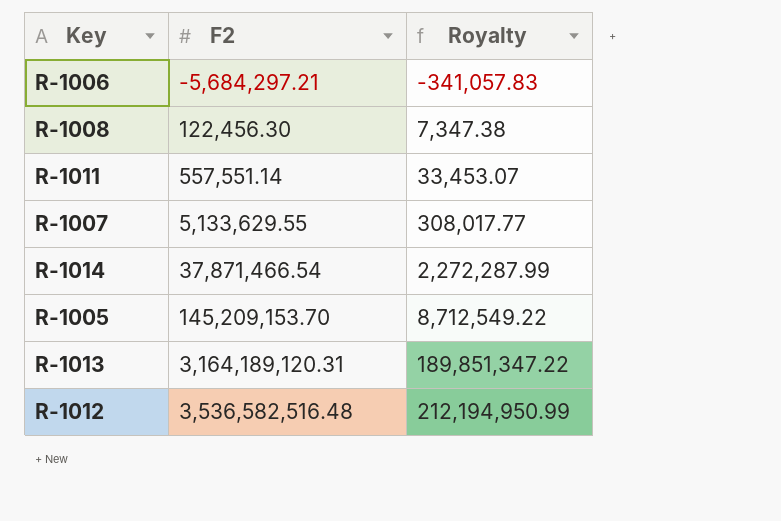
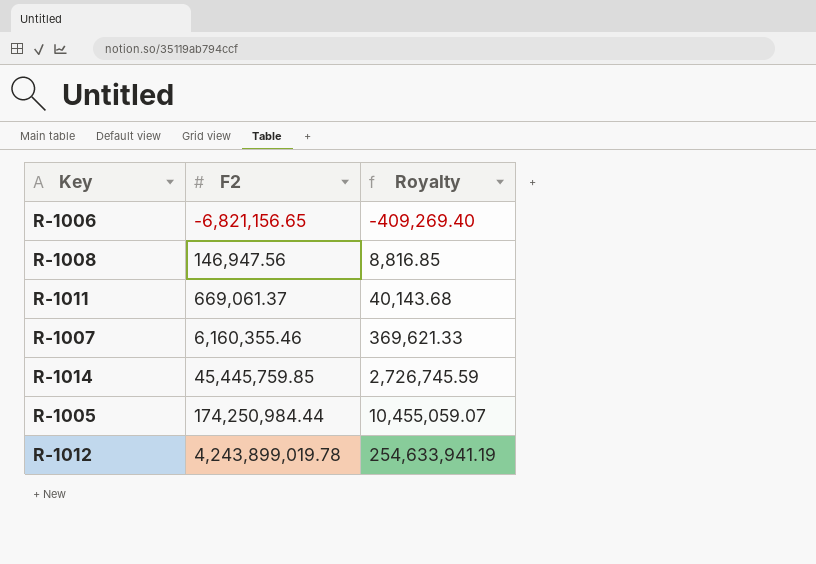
row R-1013: 3,164,189,120.31 | 189,851,347.22 -> none
R-1006 | F2: -5,684,297.21 -> -6,821,156.65
R-1006 | Royalty: -341,057.83 -> -409,269.40
R-1008 | F2: 122,456.30 -> 146,947.56
R-1008 | Royalty: 7,347.38 -> 8,816.85
R-1011 | F2: 557,551.14 -> 669,061.37
R-1011 | Royalty: 33,453.07 -> 40,143.68
R-1007 | F2: 5,133,629.55 -> 6,160,355.46
R-1007 | Royalty: 308,017.77 -> 369,621.33
R-1014 | F2: 37,871,466.54 -> 45,445,759.85
R-1014 | Royalty: 2,272,287.99 -> 2,726,745.59
R-1005 | F2: 145,209,153.70 -> 174,250,984.44
R-1005 | Royalty: 8,712,549.22 -> 10,455,059.07
R-1012 | F2: 3,536,582,516.48 -> 4,243,899,019.78
R-1012 | Royalty: 212,194,950.99 -> 254,633,941.19

